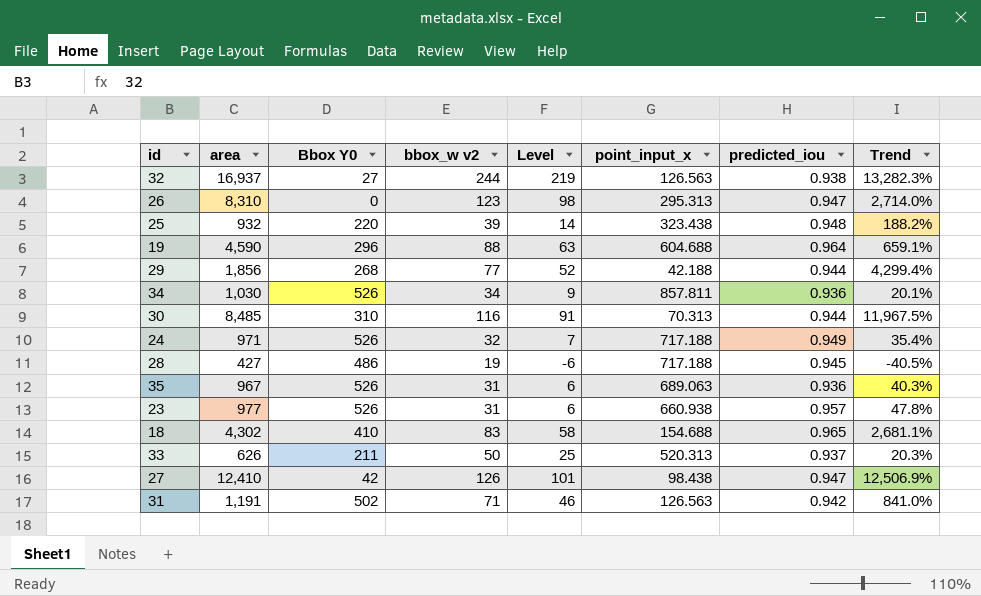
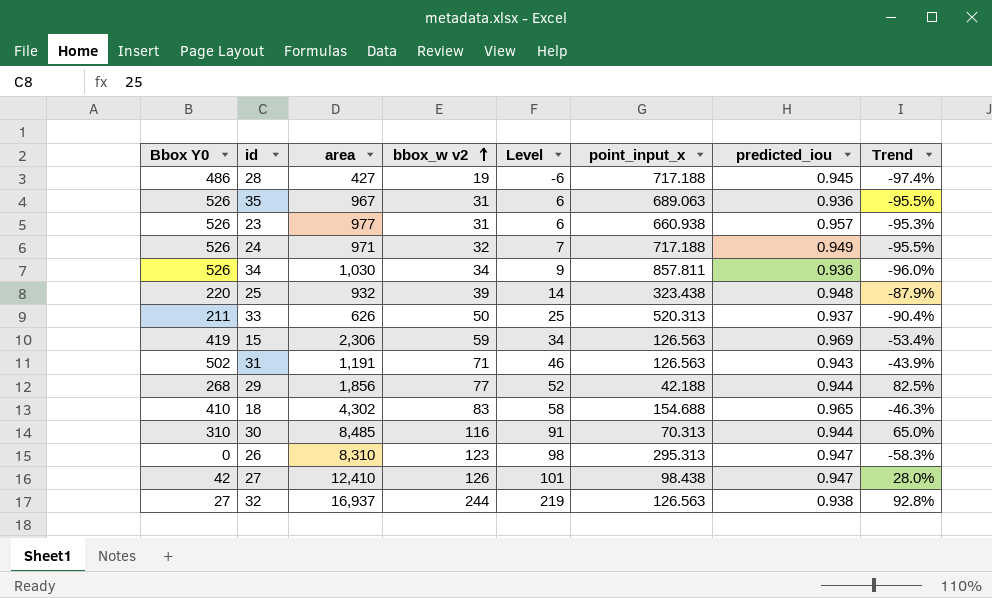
row order: none -> bbox_w v2 ascending
column Bbox Y0 | position: 3 -> 1
column Trend | formula: ([area] - [point_input_x]) / [point_input_x] -> ([bbox_w v2] - [point_input_x]) / [point_input_x]
row 19: 4,590 | 296 | 88 | 63 | 604.688 | 0.964 | 659.1% -> none
row 15: none -> 419 | 2,306 | 59 | 34 | 126.563 | 0.969 | -53.4%
31 | predicted_iou: 0.942 -> 0.943

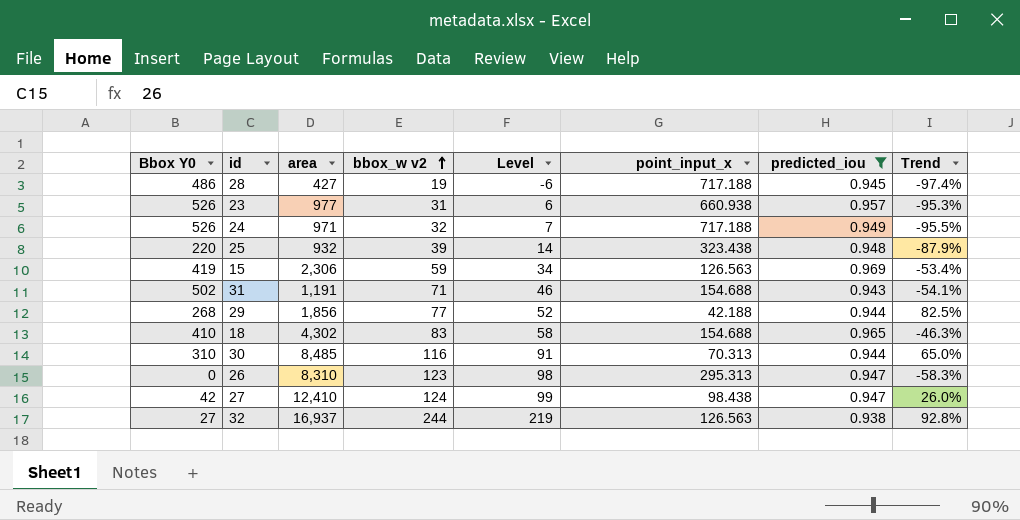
filter: none -> predicted_iou >= 0.938
31 | point_input_x: 126.563 -> 154.688
31 | Trend: -43.9% -> -54.1%
27 | bbox_w v2: 126 -> 124
27 | Level: 101 -> 99
27 | Trend: 28.0% -> 26.0%

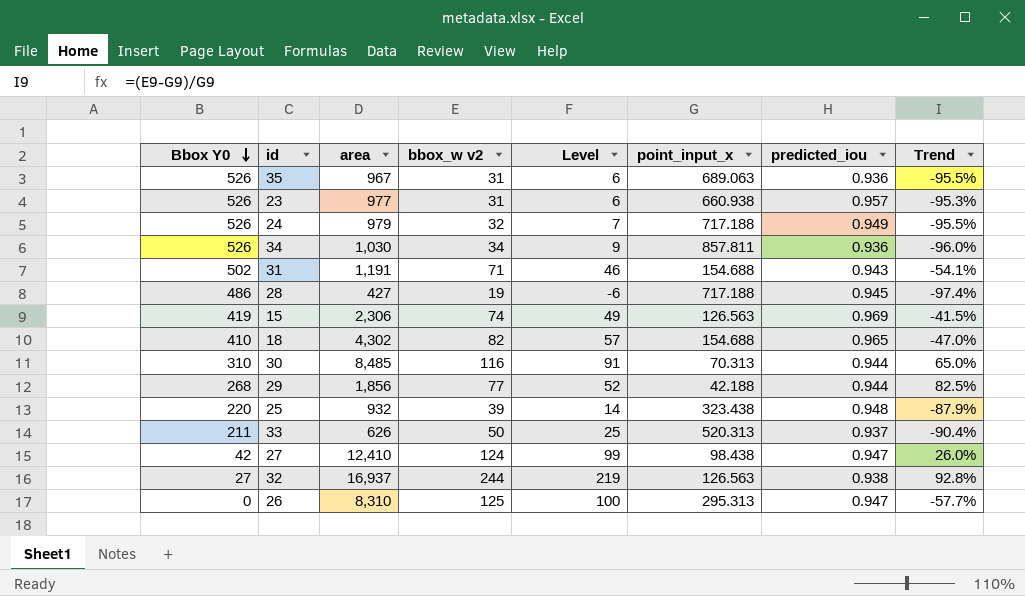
filter: predicted_iou >= 0.938 -> none
row order: bbox_w v2 ascending -> Bbox Y0 descending
24 | area: 971 -> 979
15 | bbox_w v2: 59 -> 74
15 | Level: 34 -> 49
15 | Trend: -53.4% -> -41.5%
18 | bbox_w v2: 83 -> 82
18 | Level: 58 -> 57
18 | Trend: -46.3% -> -47.0%
26 | bbox_w v2: 123 -> 125
26 | Level: 98 -> 100
26 | Trend: -58.3% -> -57.7%

